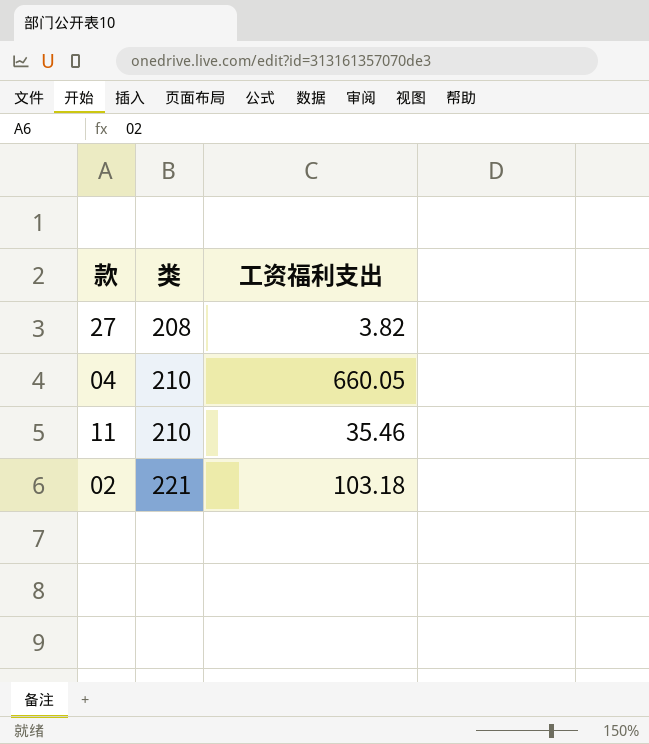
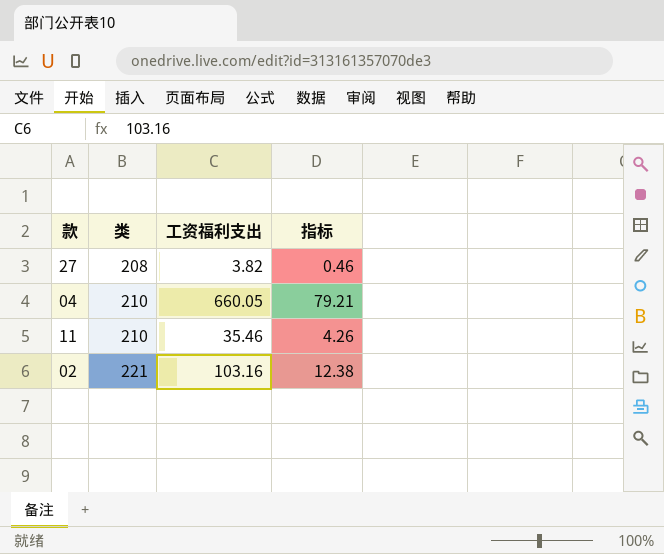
column 指标 | formula: none -> [工资福利支出] * 0.12
02 | 工资福利支出: 103.18 -> 103.16

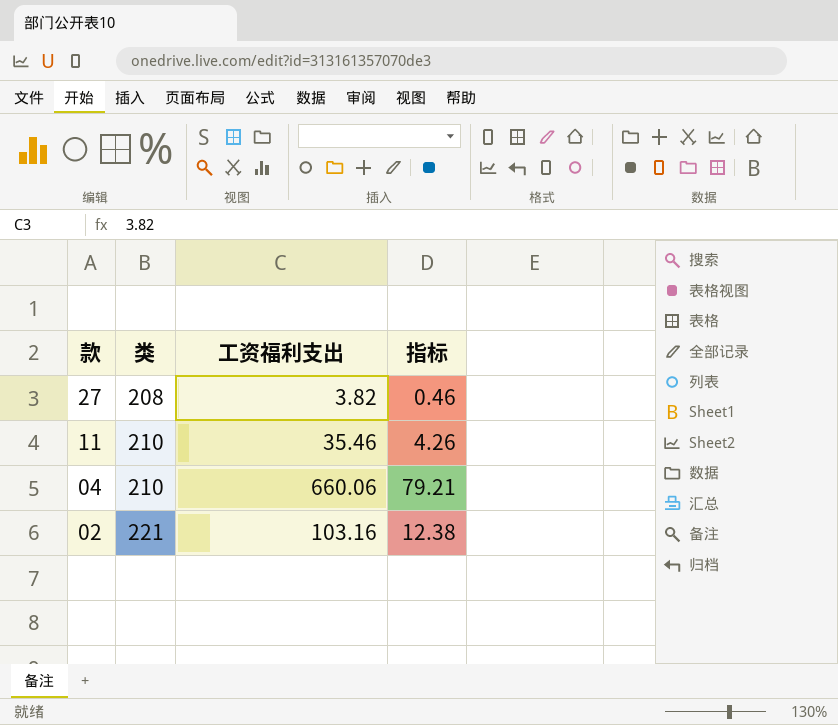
row order: 类 ascending -> 款 descending
04 | 工资福利支出: 660.05 -> 660.06

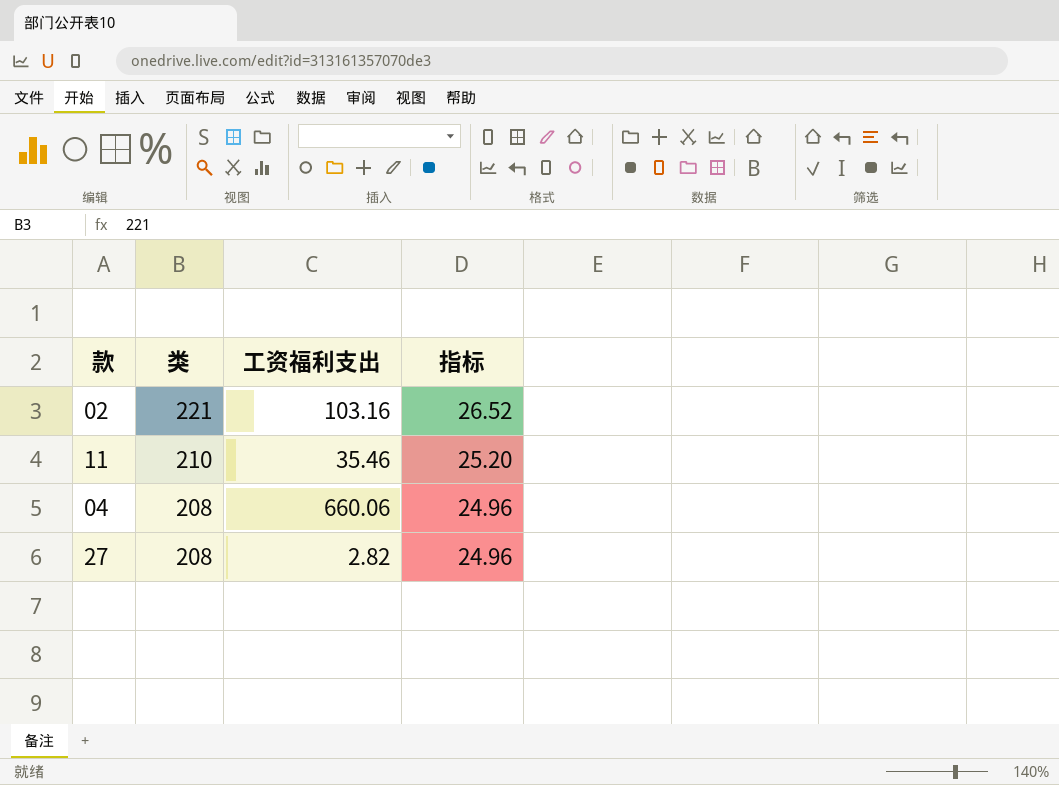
row order: 款 descending -> 类 descending
column 指标 | formula: [工资福利支出] * 0.12 -> [类] * 0.12
04 | 类: 210 -> 208
27 | 工资福利支出: 3.82 -> 2.82

